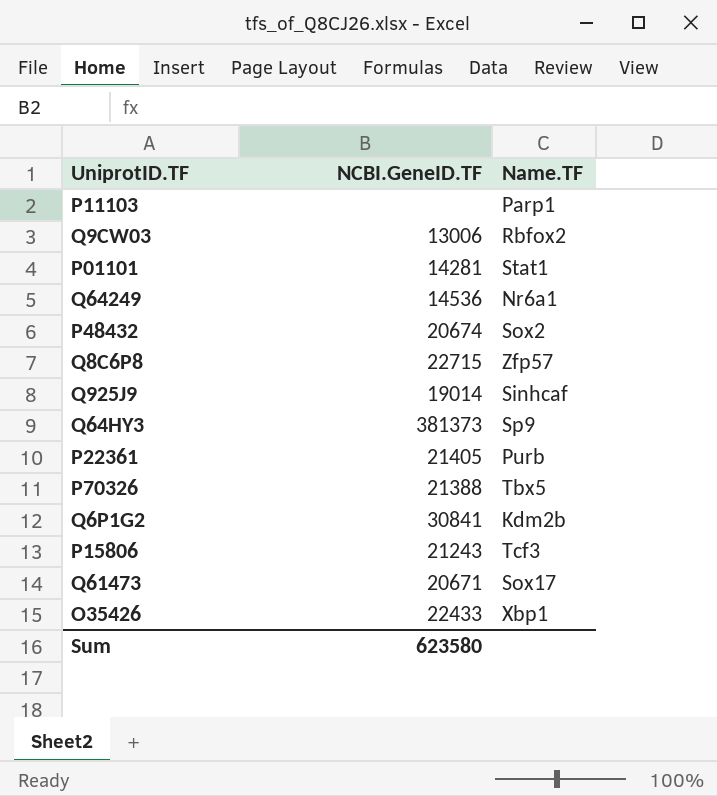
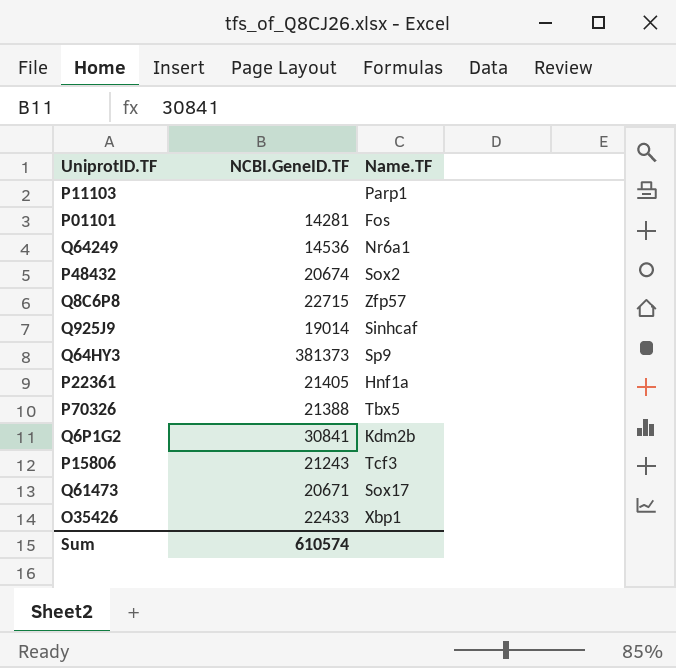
row Q9CW03: 13006 | Rbfox2 -> none
P01101 | Name.TF: Stat1 -> Fos
P22361 | Name.TF: Purb -> Hnf1a
Sum | NCBI.GeneID.TF: 623580 -> 610574

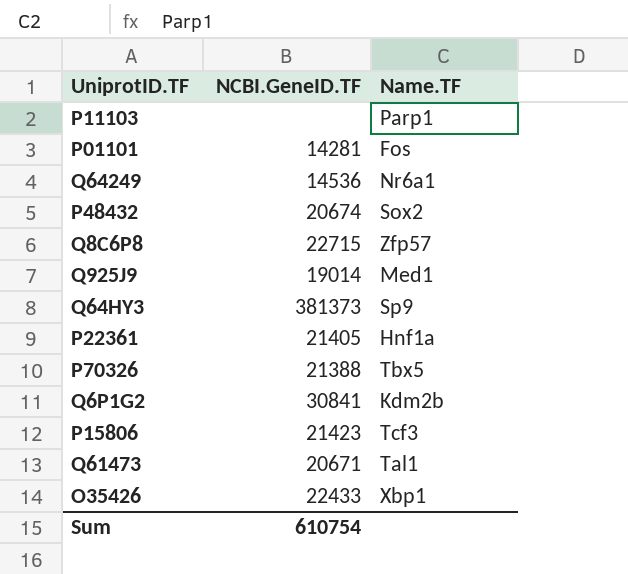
Q925J9 | Name.TF: Sinhcaf -> Med1
P15806 | NCBI.GeneID.TF: 21243 -> 21423
Q61473 | Name.TF: Sox17 -> Tal1
Sum | NCBI.GeneID.TF: 610574 -> 610754

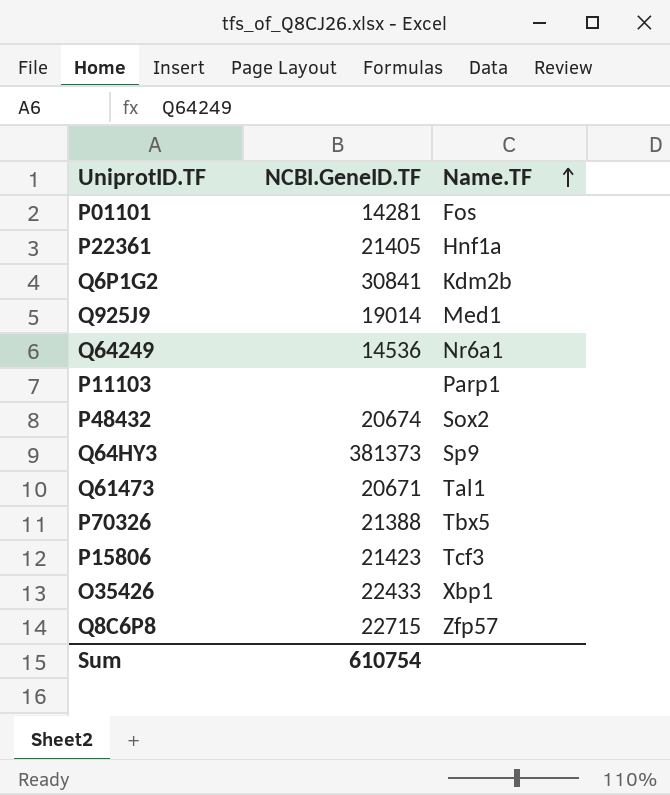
row order: none -> Name.TF ascending

